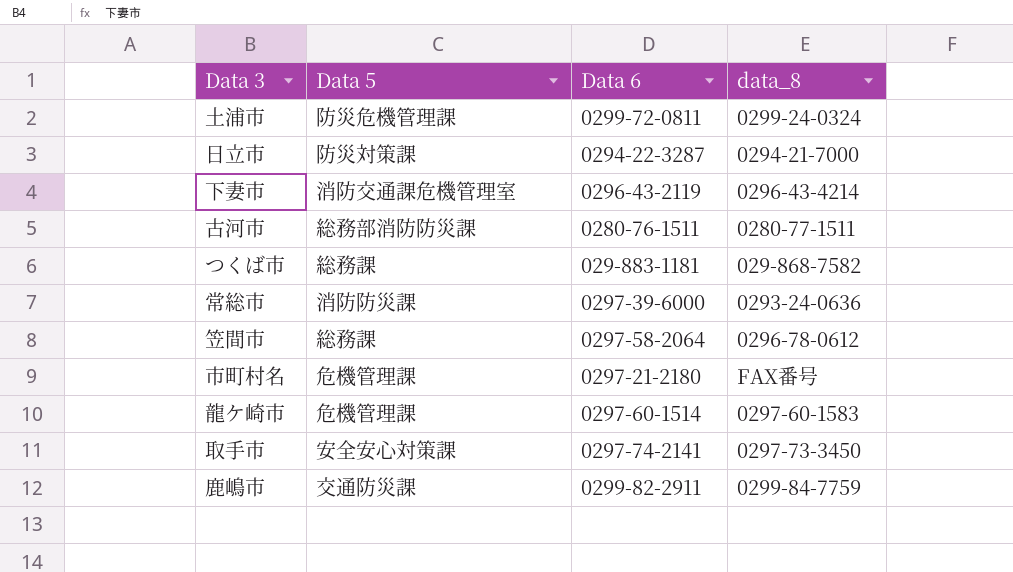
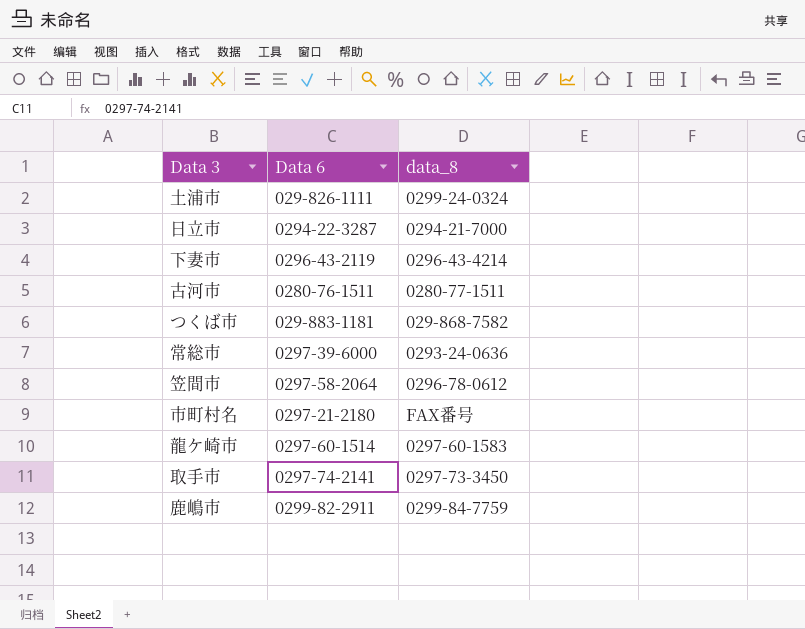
column Data 5 | position: 2 -> none
土浦市 | Data 6: 0299-72-0811 -> 029-826-1111

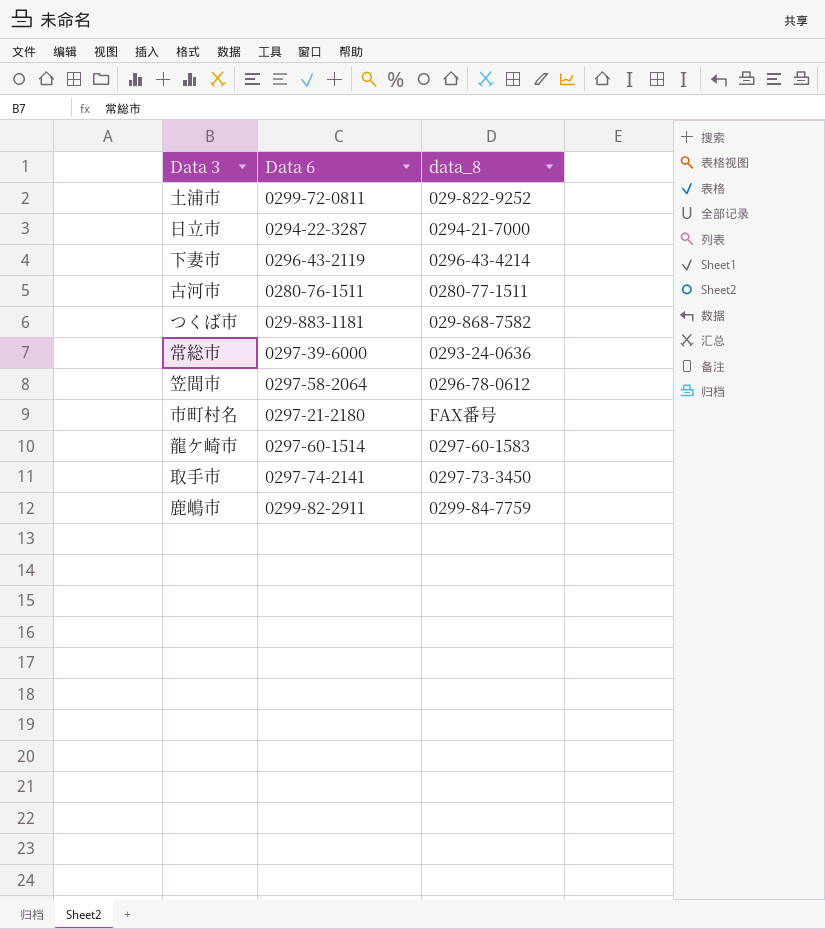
土浦市 | Data 6: 029-826-1111 -> 0299-72-0811
土浦市 | data_8: 0299-24-0324 -> 029-822-9252

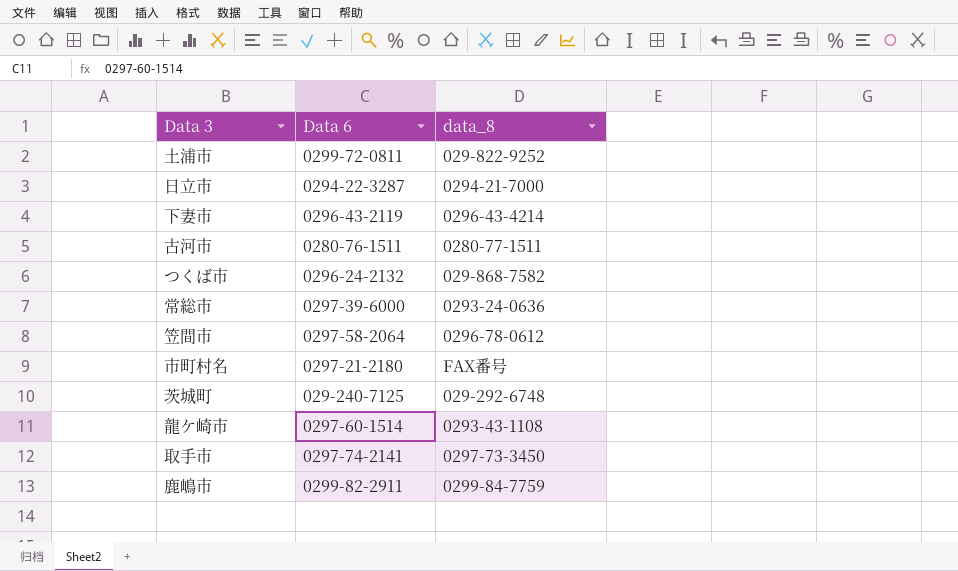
つくば市 | Data 6: 029-883-1181 -> 0296-24-2132
row 茨城町: none -> 029-240-7125 | 029-292-6748
龍ケ崎市 | data_8: 0297-60-1583 -> 0293-43-1108

